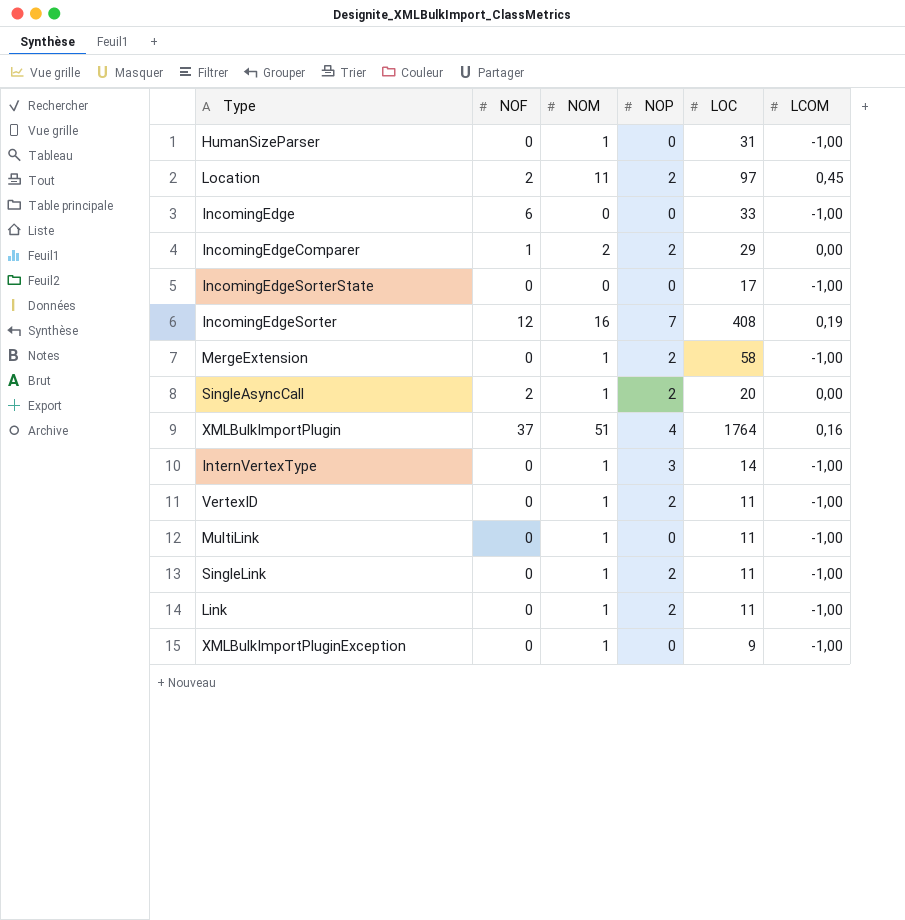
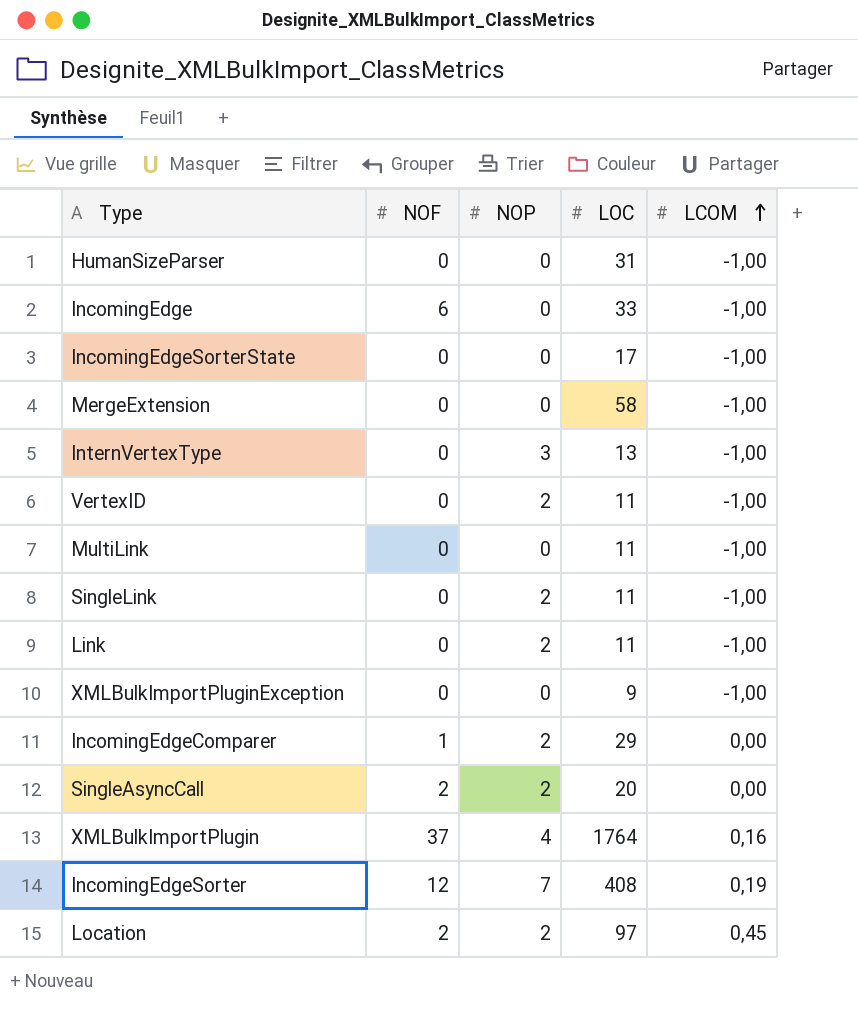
row order: none -> LCOM ascending
column NOM | position: 3 -> none
MergeExtension | NOP: 2 -> 0
InternVertexType | LOC: 14 -> 13

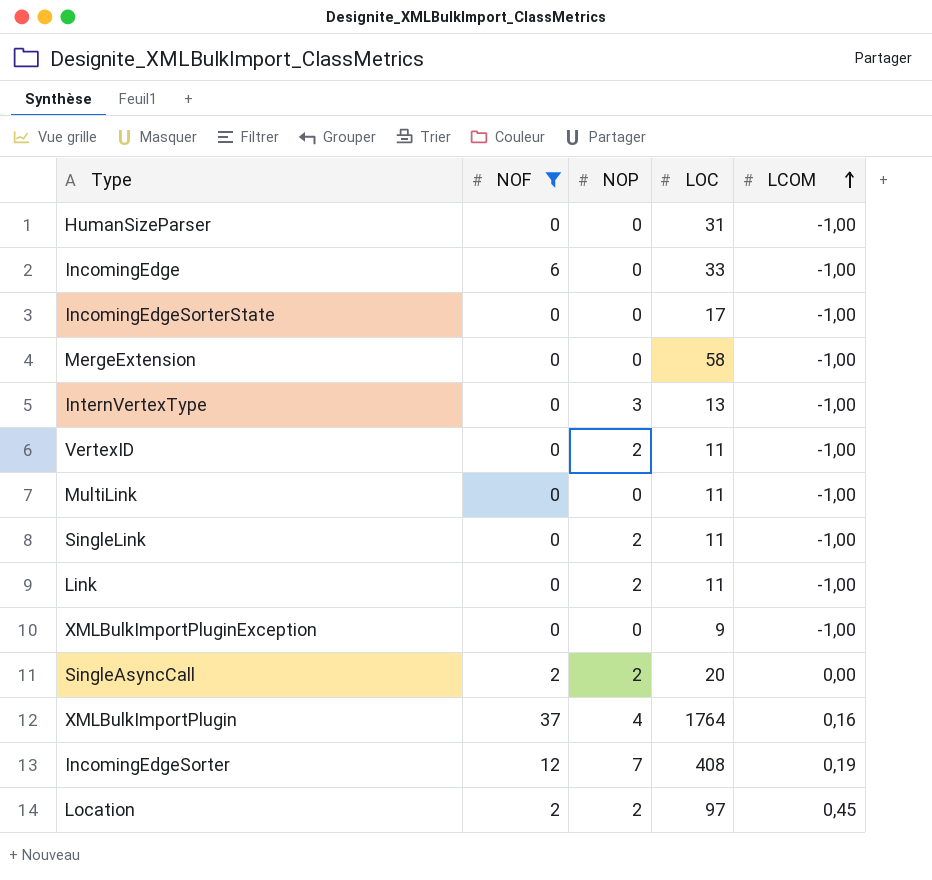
filter: none -> NOF != 1

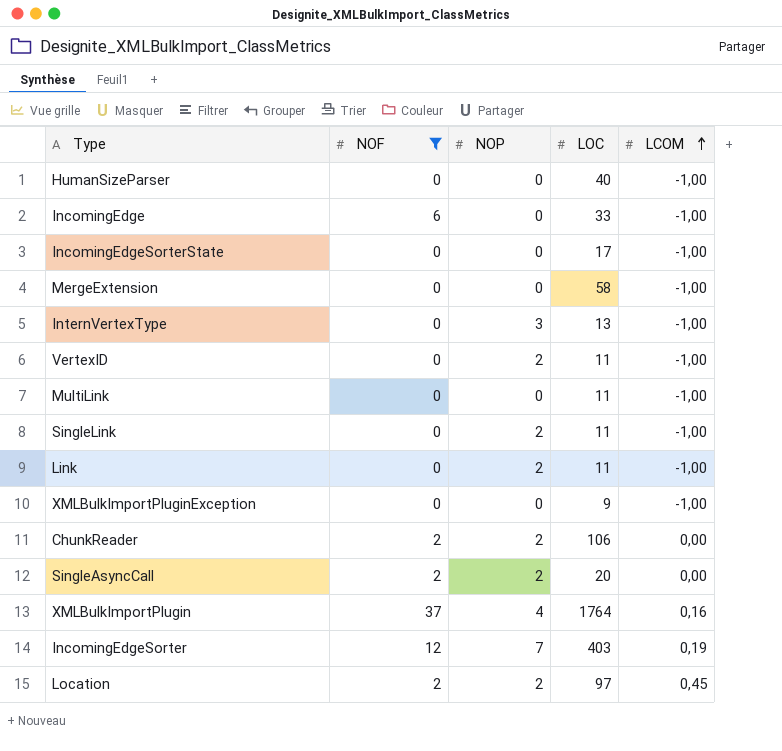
HumanSizeParser | LOC: 31 -> 40
row ChunkReader: none -> 2 | 2 | 106 | 0,00
IncomingEdgeSorter | LOC: 408 -> 403

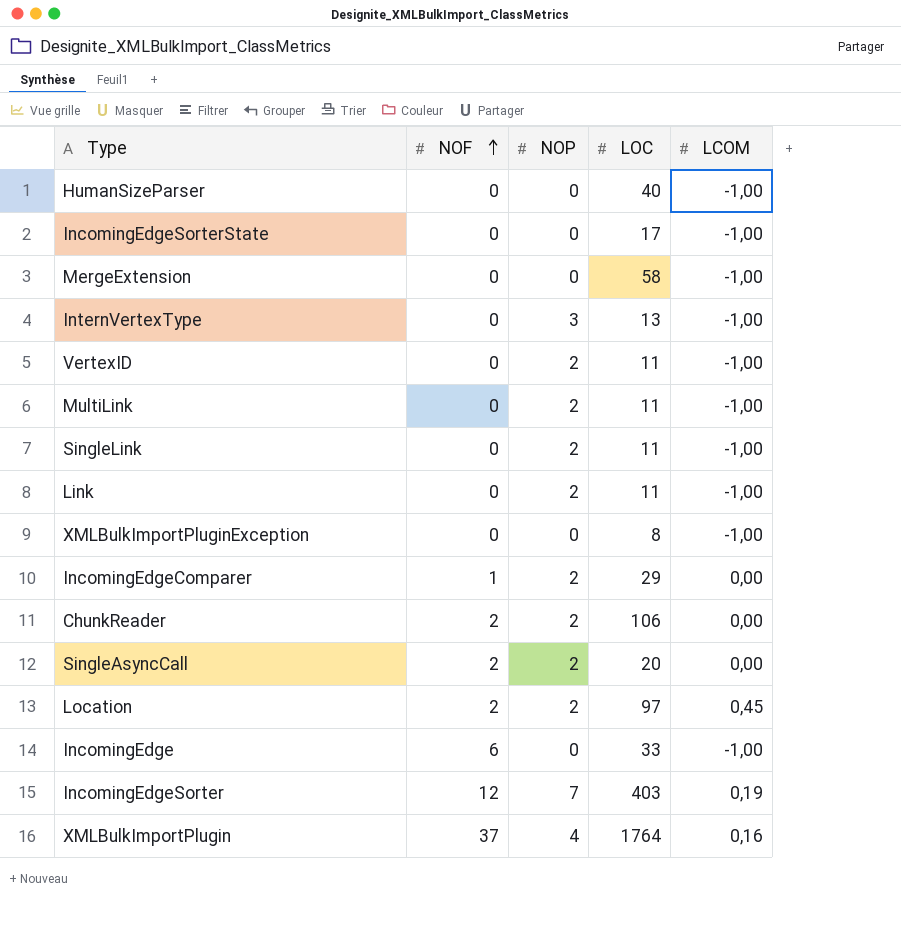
filter: NOF != 1 -> none
row order: LCOM ascending -> NOF ascending
MultiLink | NOP: 0 -> 2
XMLBulkImportPluginException | LOC: 9 -> 8

